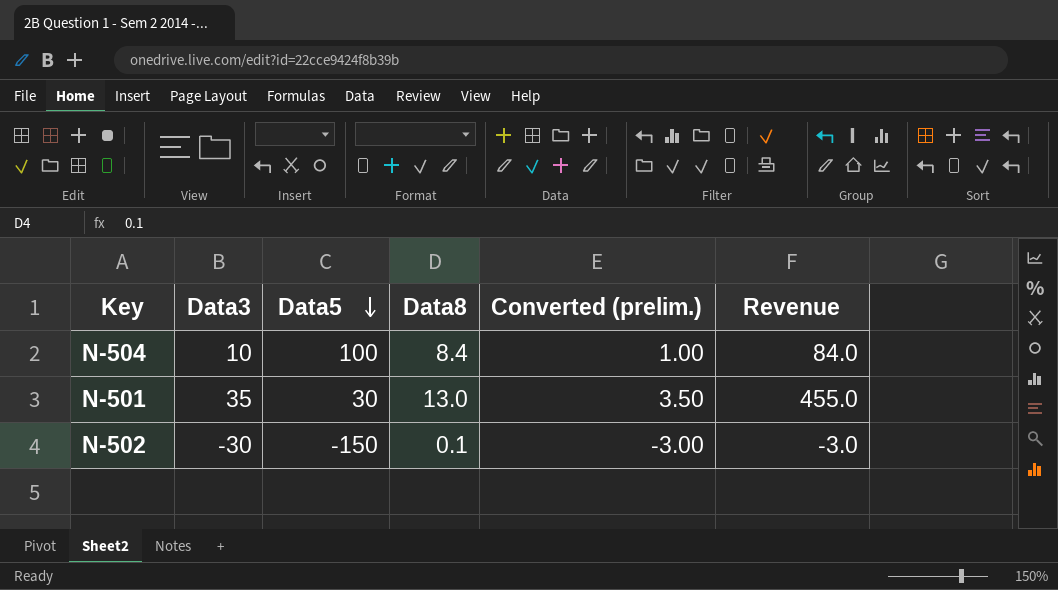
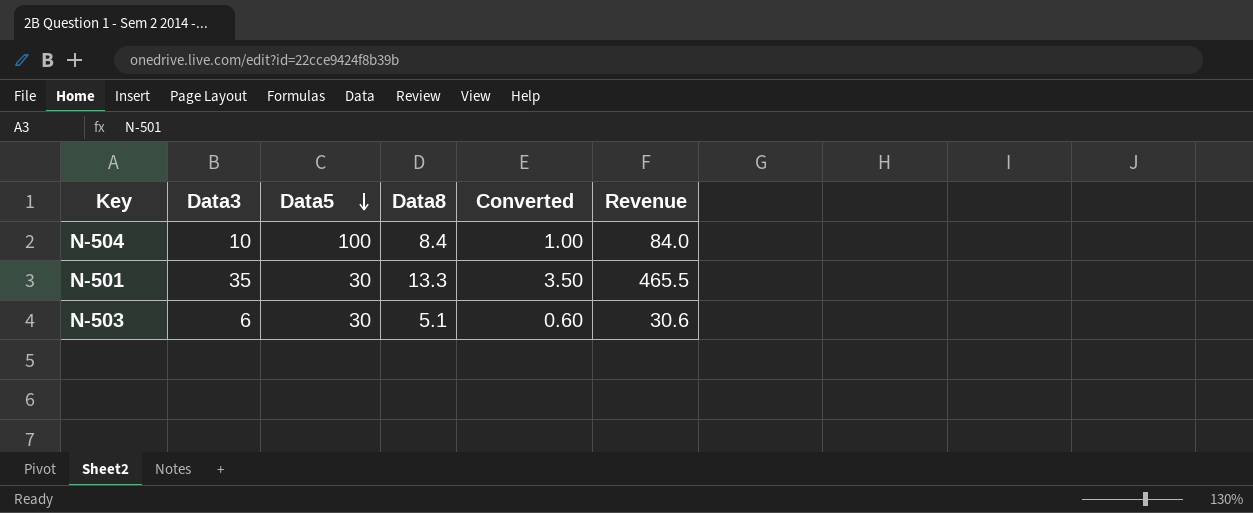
column name: Converted (prelim.) -> Converted
row N-502: -30 | -150 | 0.1 | -3.00 | -3.0 -> none
N-501 | Data8: 13.0 -> 13.3
N-501 | Revenue: 455.0 -> 465.5
row N-503: none -> 6 | 30 | 5.1 | 0.60 | 30.6

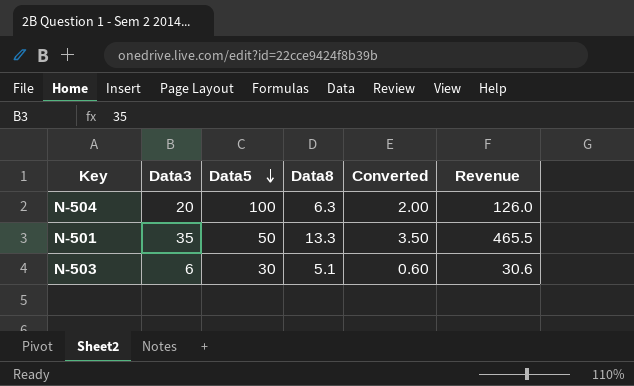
N-504 | Data3: 10 -> 20
N-504 | Data8: 8.4 -> 6.3
N-504 | Converted: 1.00 -> 2.00
N-504 | Revenue: 84.0 -> 126.0
N-501 | Data5: 30 -> 50

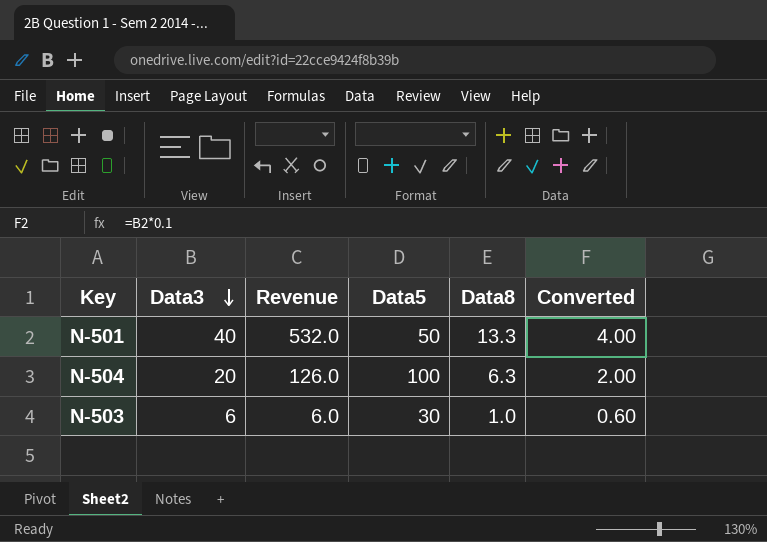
row order: Data5 descending -> Data3 descending
column Revenue | position: 6 -> 3
N-501 | Data3: 35 -> 40
N-501 | Revenue: 465.5 -> 532.0
N-501 | Converted: 3.50 -> 4.00
N-503 | Revenue: 30.6 -> 6.0
N-503 | Data8: 5.1 -> 1.0

